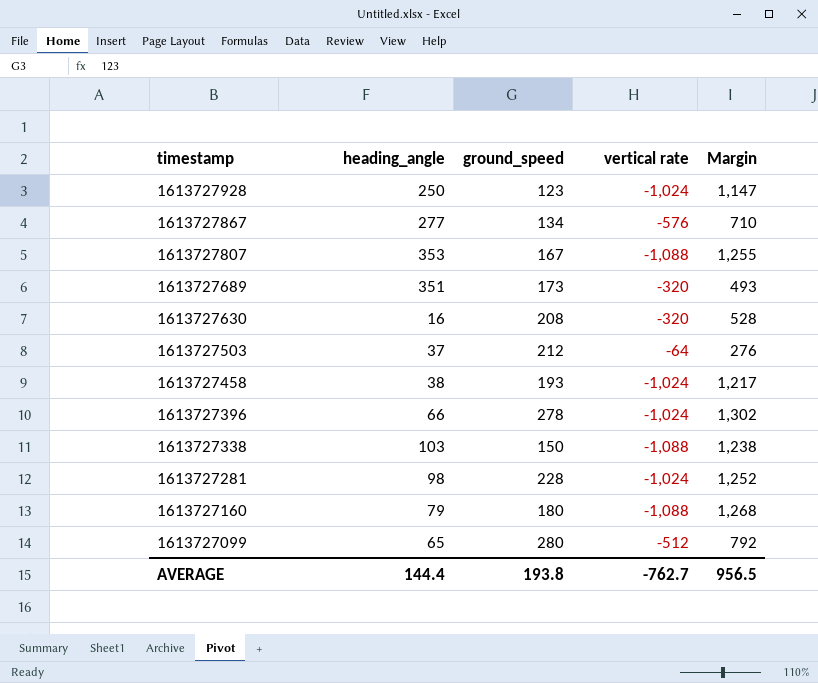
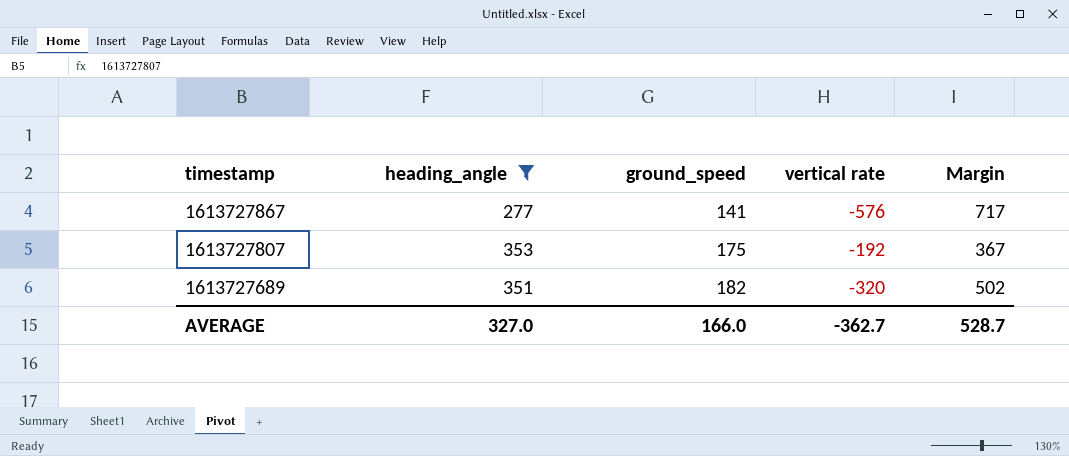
filter: none -> heading_angle >= 277
1613727867 | ground_speed: 134 -> 141
1613727867 | Margin: 710 -> 717
1613727807 | ground_speed: 167 -> 175
1613727807 | vertical rate: -1,088 -> -192
1613727807 | Margin: 1,255 -> 367
1613727689 | ground_speed: 173 -> 182
1613727689 | Margin: 493 -> 502
AVERAGE | heading_angle: 144.4 -> 327.0
AVERAGE | ground_speed: 193.8 -> 166.0
AVERAGE | vertical rate: -762.7 -> -362.7
AVERAGE | Margin: 956.5 -> 528.7

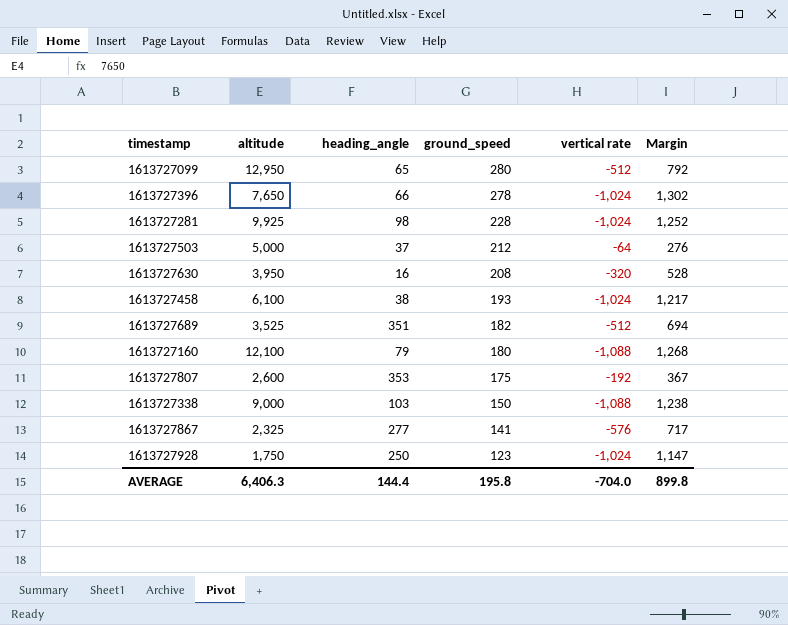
filter: heading_angle >= 277 -> none
row order: timestamp descending -> ground_speed descending
column altitude | position: none -> 2
1613727689 | vertical rate: -320 -> -512
1613727689 | Margin: 502 -> 694
AVERAGE | heading_angle: 327.0 -> 144.4
AVERAGE | ground_speed: 166.0 -> 195.8
AVERAGE | vertical rate: -362.7 -> -704.0
AVERAGE | Margin: 528.7 -> 899.8

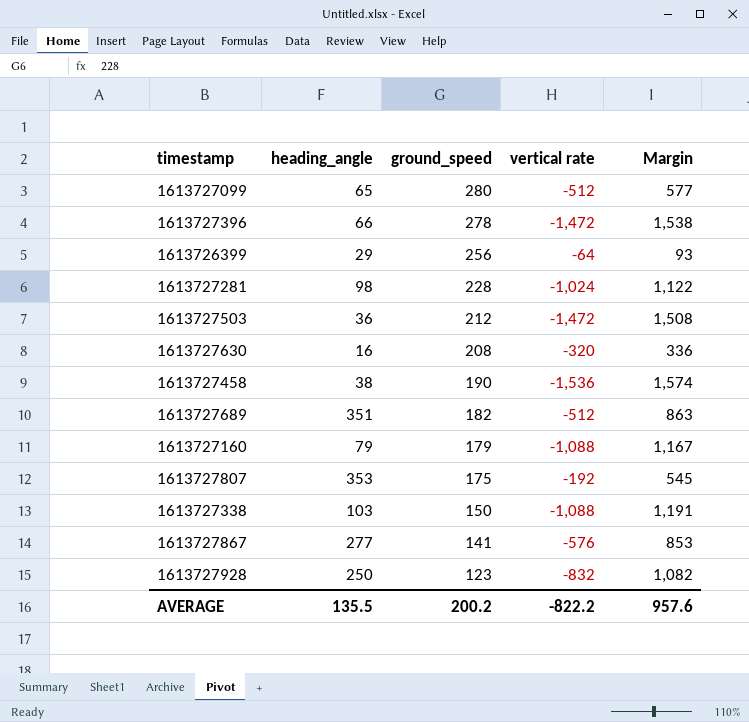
column altitude | position: 2 -> none
column Margin | formula: [ground_speed] - [vertical rate] -> [heading_angle] - [vertical rate]
1613727396 | vertical rate: -1,024 -> -1,472
row 1613726399: none -> 29 | 256 | -64 | 93
1613727503 | heading_angle: 37 -> 36
1613727503 | vertical rate: -64 -> -1,472
1613727458 | ground_speed: 193 -> 190
1613727458 | vertical rate: -1,024 -> -1,536
1613727160 | ground_speed: 180 -> 179
1613727928 | vertical rate: -1,024 -> -832
AVERAGE | heading_angle: 144.4 -> 135.5
AVERAGE | ground_speed: 195.8 -> 200.2
AVERAGE | vertical rate: -704.0 -> -822.2
AVERAGE | Margin: 899.8 -> 957.6

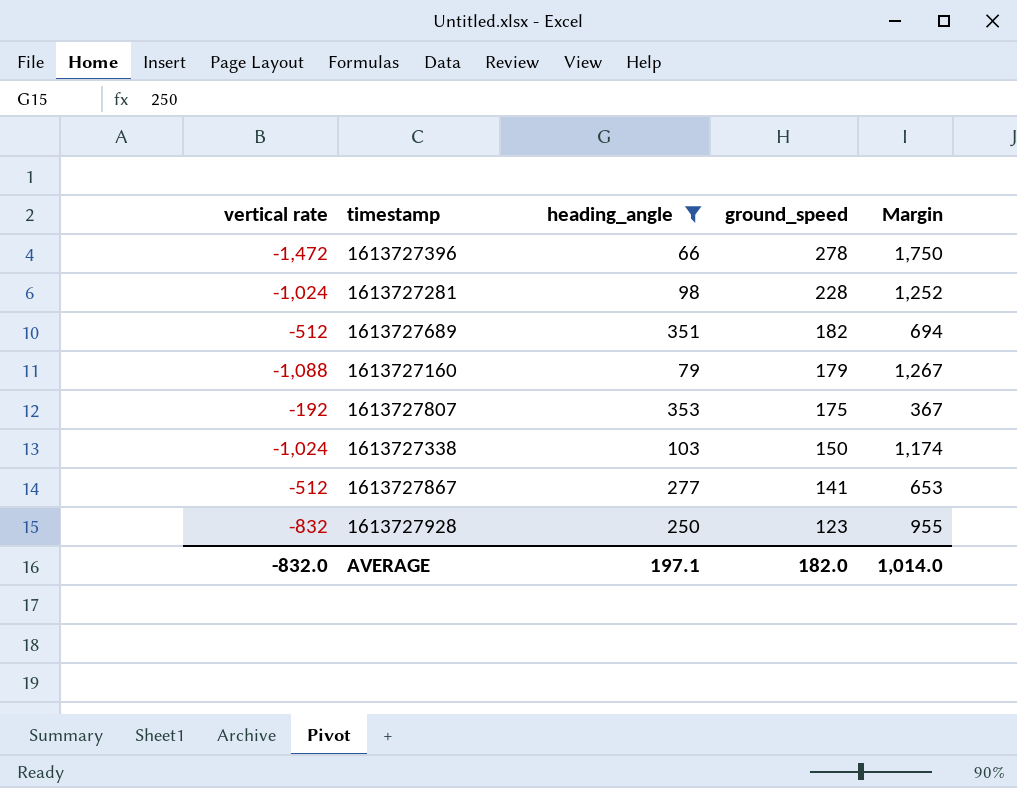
filter: none -> heading_angle >= 66
column vertical rate | position: 4 -> 1
column Margin | formula: [heading_angle] - [vertical rate] -> [ground_speed] - [vertical rate]
1613727338 | vertical rate: -1,088 -> -1,024
1613727867 | vertical rate: -576 -> -512
AVERAGE | vertical rate: -822.2 -> -832.0
AVERAGE | heading_angle: 135.5 -> 197.1
AVERAGE | ground_speed: 200.2 -> 182.0
AVERAGE | Margin: 957.6 -> 1,014.0

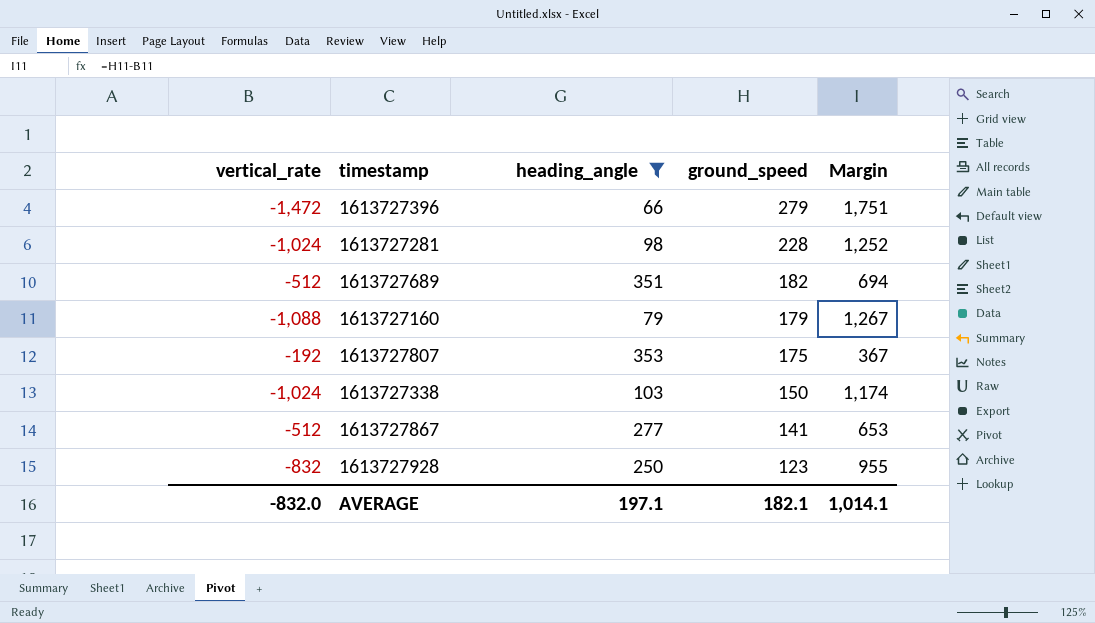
column name: vertical rate -> vertical_rate
1613727396 | ground_speed: 278 -> 279
1613727396 | Margin: 1,750 -> 1,751
AVERAGE | ground_speed: 182.0 -> 182.1
AVERAGE | Margin: 1,014.0 -> 1,014.1

